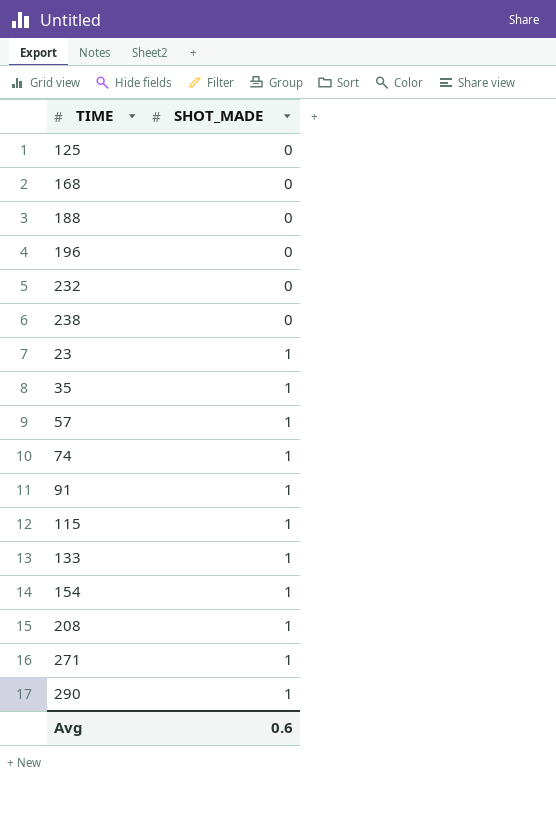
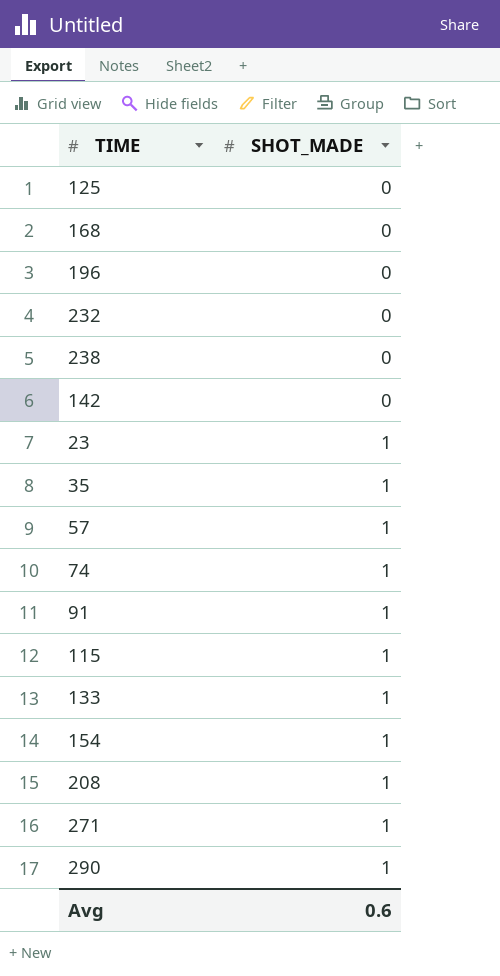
row 188: 0 -> none
row 142: none -> 0

